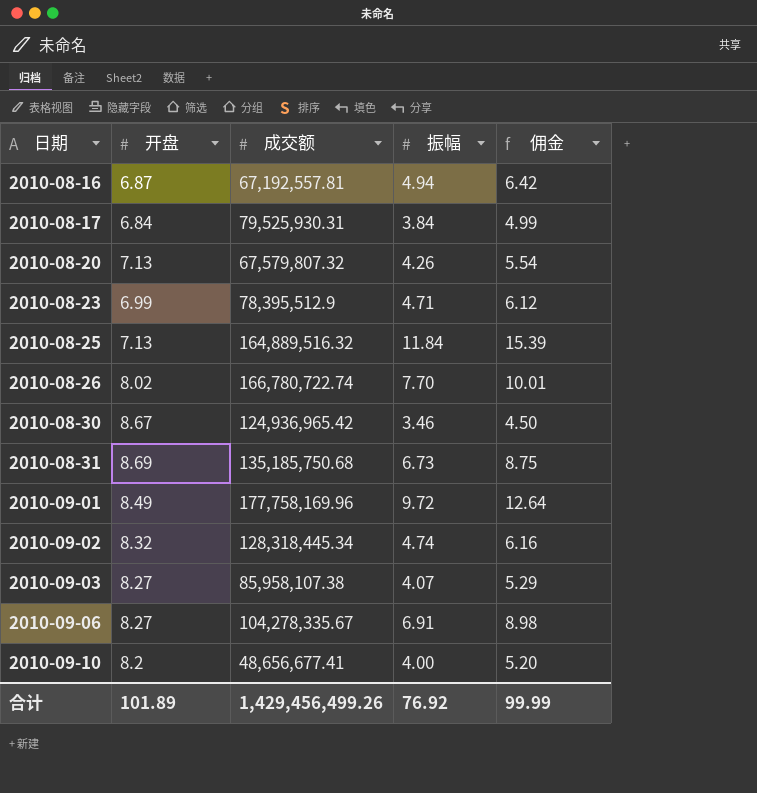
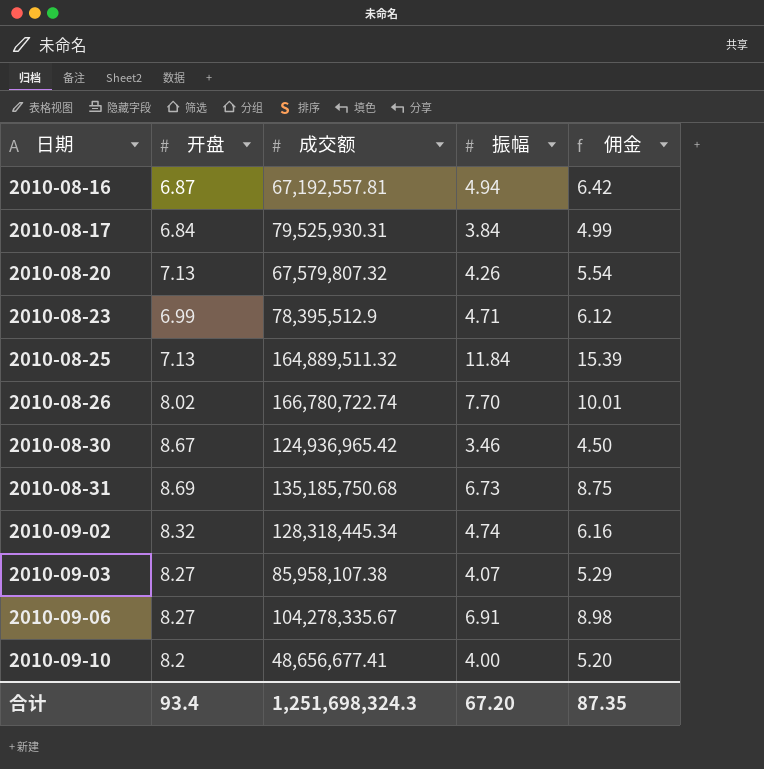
row 2010-09-01: 8.49 | 177,758,169.96 | 9.72 | 12.64 -> none
2010-08-25 | 成交额: 164,889,516.32 -> 164,889,511.32
合计 | 开盘: 101.89 -> 93.4
合计 | 成交额: 1,429,456,499.26 -> 1,251,698,324.3
合计 | 振幅: 76.92 -> 67.20
合计 | 佣金: 99.99 -> 87.35

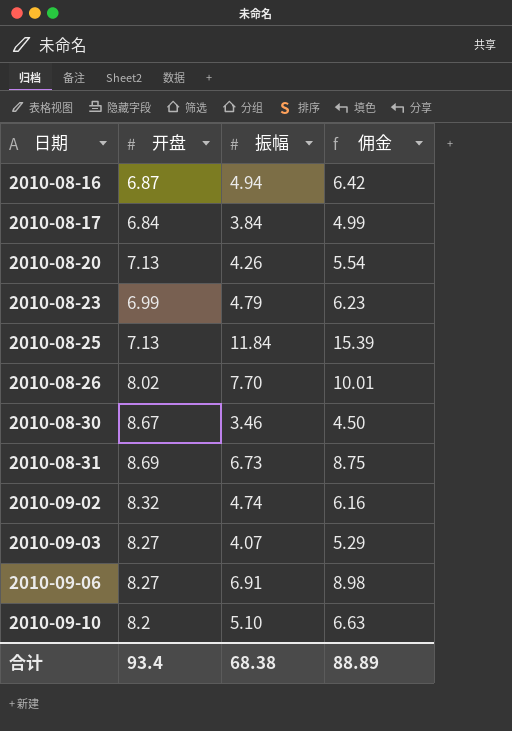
column 成交额 | position: 3 -> none
2010-08-23 | 振幅: 4.71 -> 4.79
2010-08-23 | 佣金: 6.12 -> 6.23
2010-09-10 | 振幅: 4.00 -> 5.10
2010-09-10 | 佣金: 5.20 -> 6.63
合计 | 振幅: 67.20 -> 68.38
合计 | 佣金: 87.35 -> 88.89

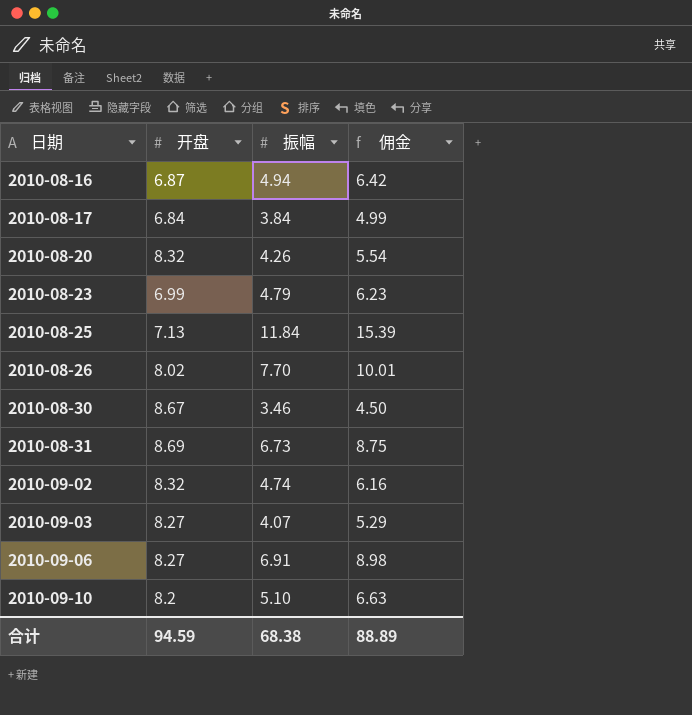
2010-08-20 | 开盘: 7.13 -> 8.32
合计 | 开盘: 93.4 -> 94.59

